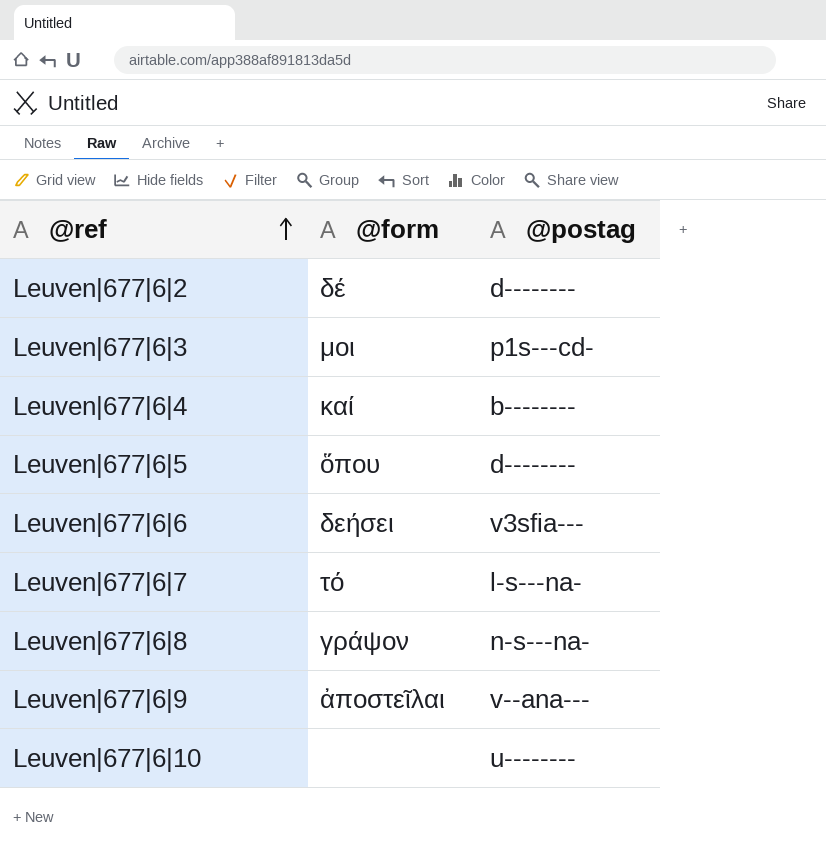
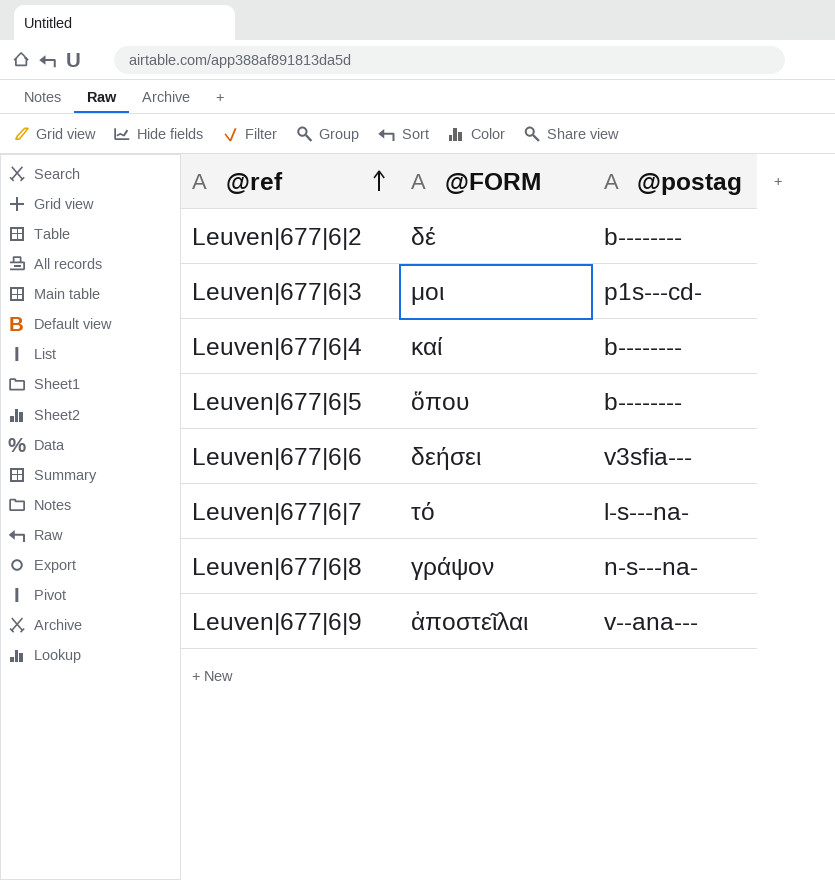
column name: @form -> @FORM
row Leuven|677|6|10: none | u-------- -> none
Leuven|677|6|2 | @postag: d-------- -> b--------
Leuven|677|6|5 | @postag: d-------- -> b--------

